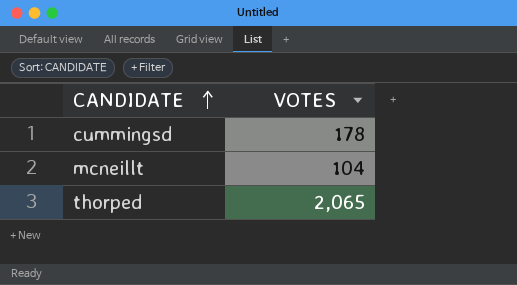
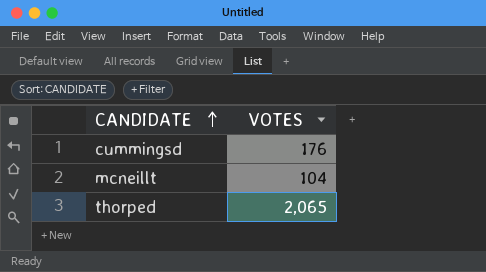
cummingsd | VOTES: 178 -> 176

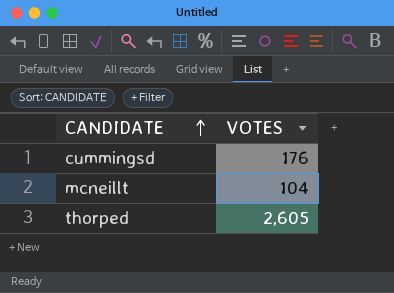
thorped | VOTES: 2,065 -> 2,605

